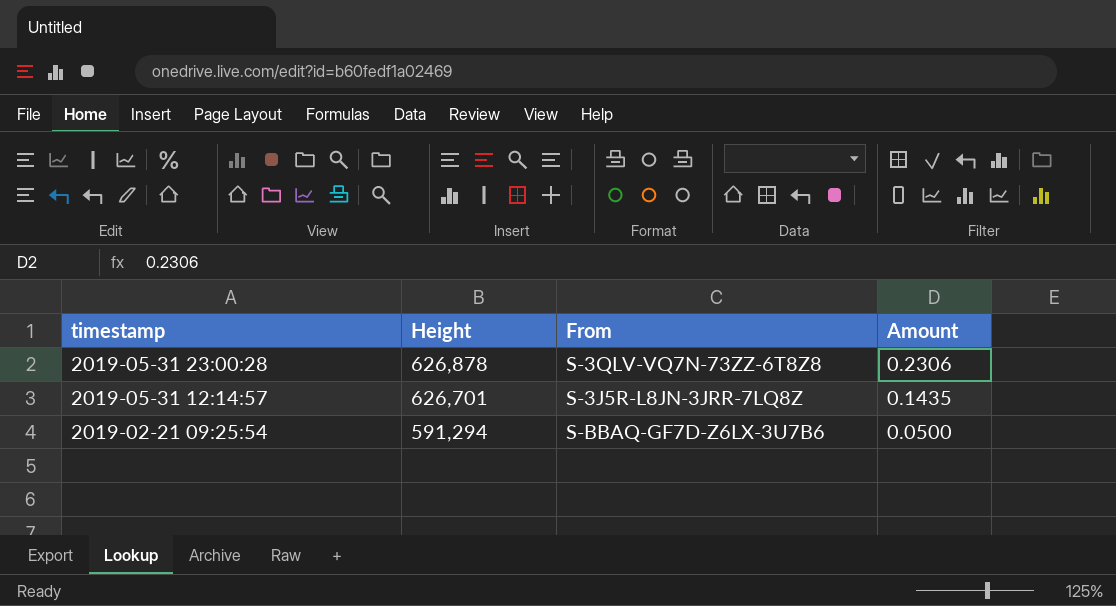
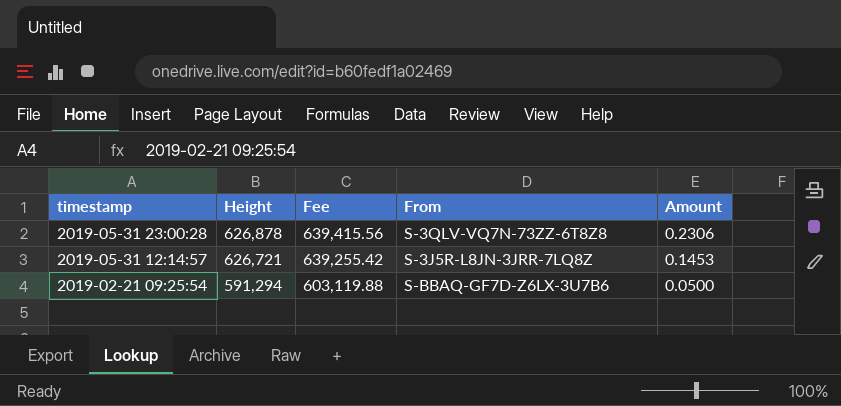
column Fee | formula: none -> [Height] * 1.02
2019-05-31 12:14:57 | Height: 626,701 -> 626,721
2019-05-31 12:14:57 | Amount: 0.1435 -> 0.1453

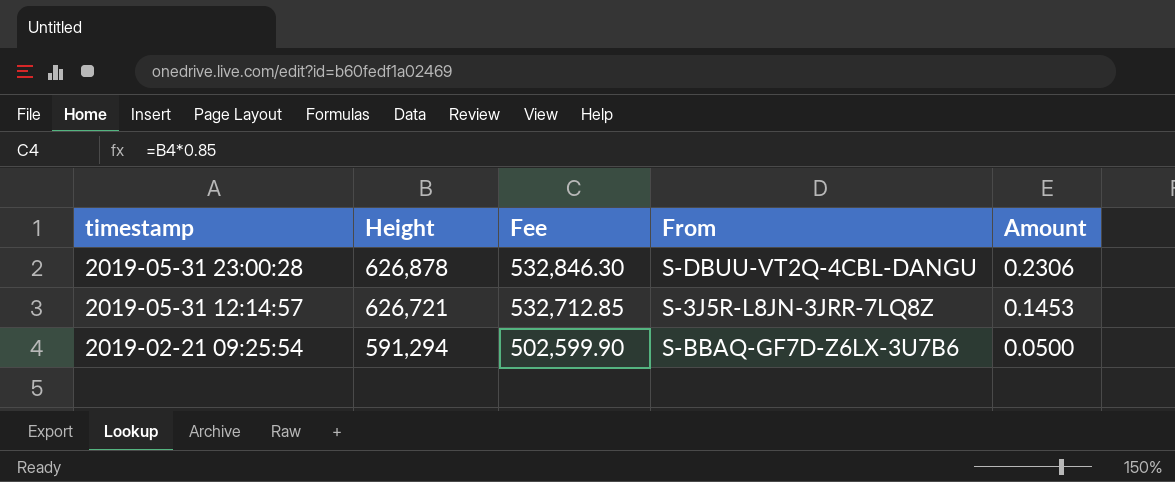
column Fee | formula: [Height] * 1.02 -> [Height] * 0.85
2019-05-31 23:00:28 | From: S-3QLV-VQ7N-73ZZ-6T8Z8 -> S-DBUU-VT2Q-4CBL-DANGU

